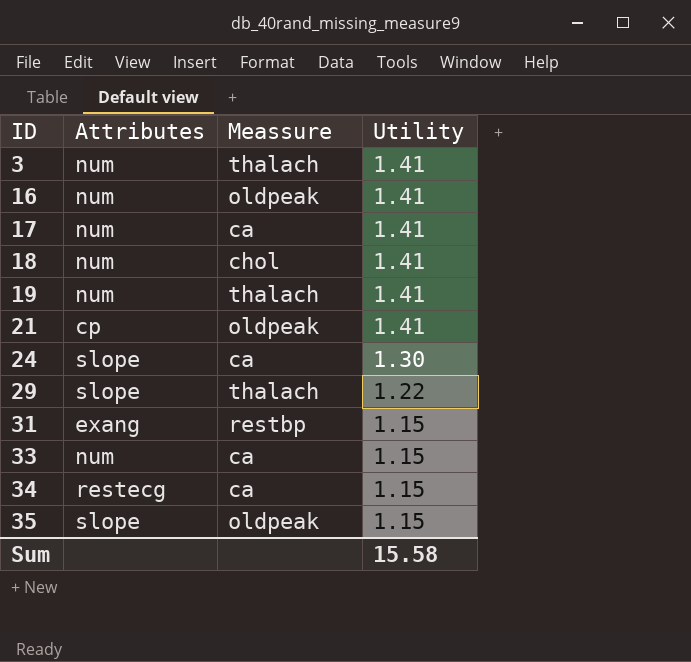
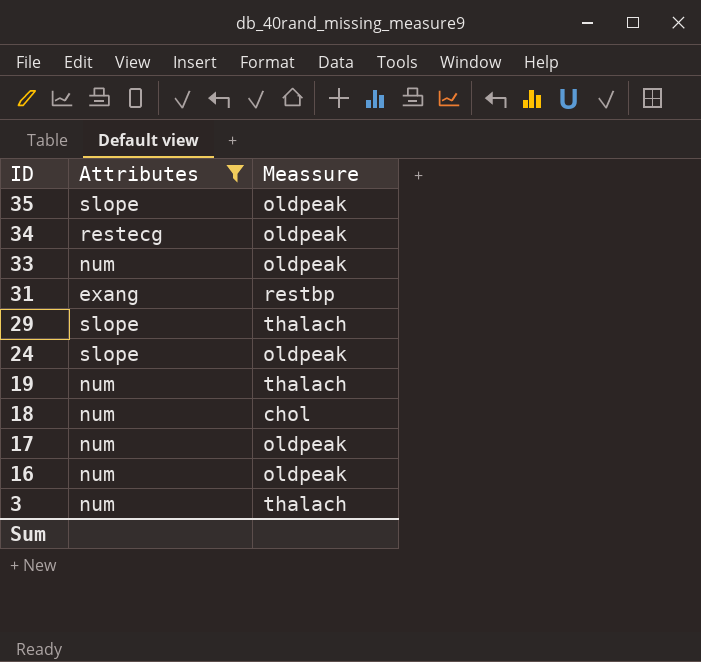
filter: none -> Attributes != cp
row order: ID ascending -> ID descending
column Utility | position: 4 -> none
34 | Meassure: ca -> oldpeak
33 | Meassure: ca -> oldpeak
24 | Meassure: ca -> oldpeak
17 | Meassure: ca -> oldpeak

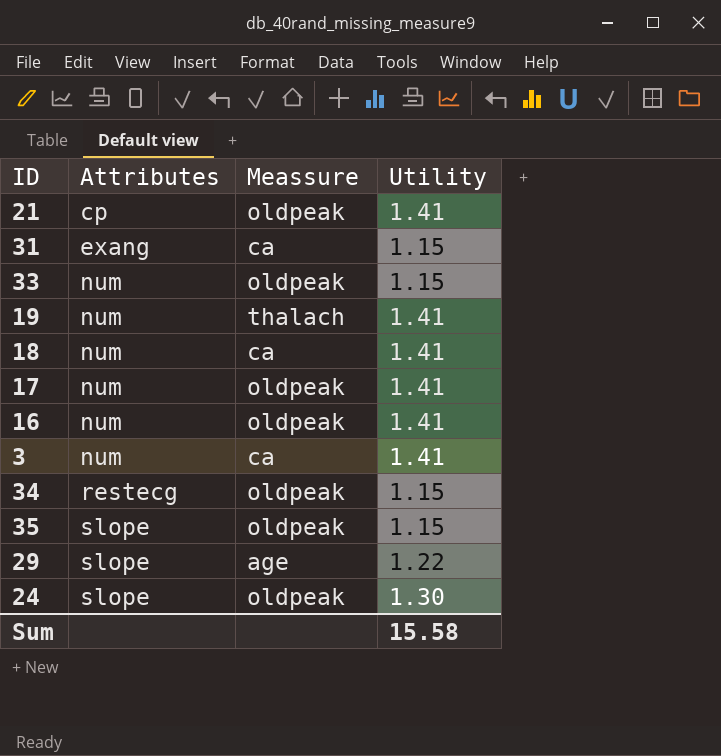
filter: Attributes != cp -> none
row order: ID descending -> Attributes ascending
column Utility | position: none -> 4
31 | Meassure: restbp -> ca
18 | Meassure: chol -> ca
3 | Meassure: thalach -> ca
29 | Meassure: thalach -> age

